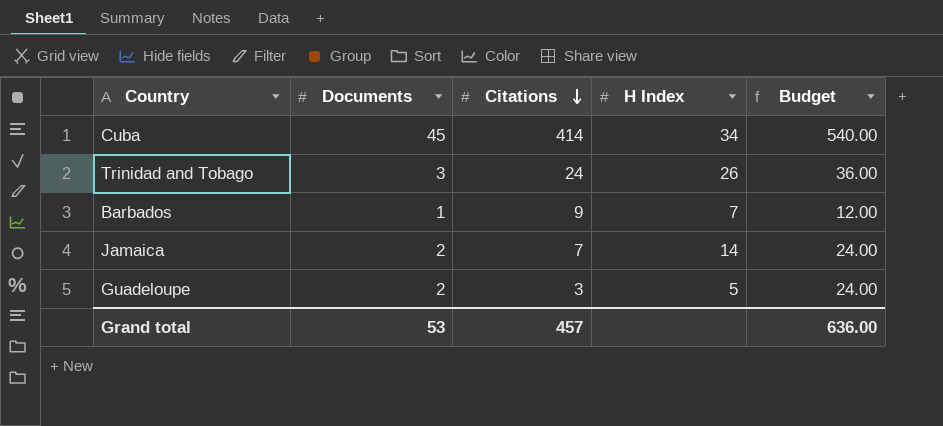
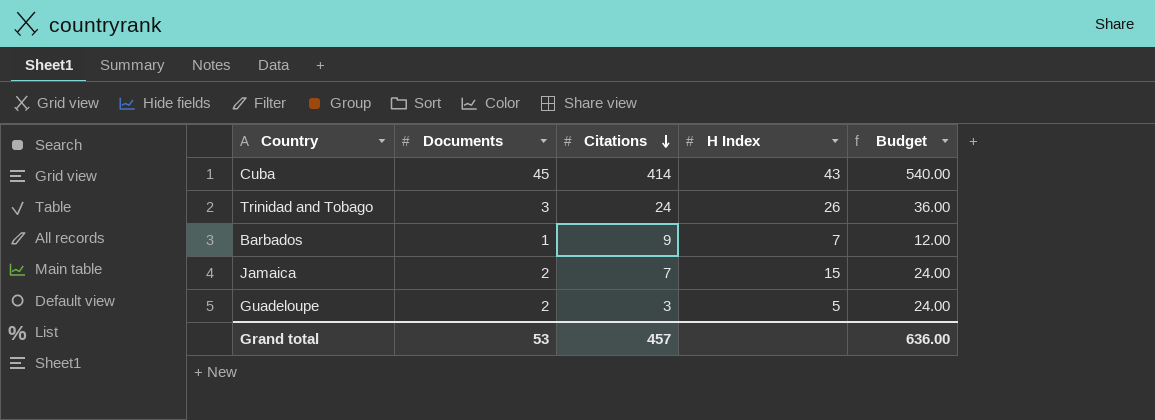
Cuba | H Index: 34 -> 43
Jamaica | H Index: 14 -> 15

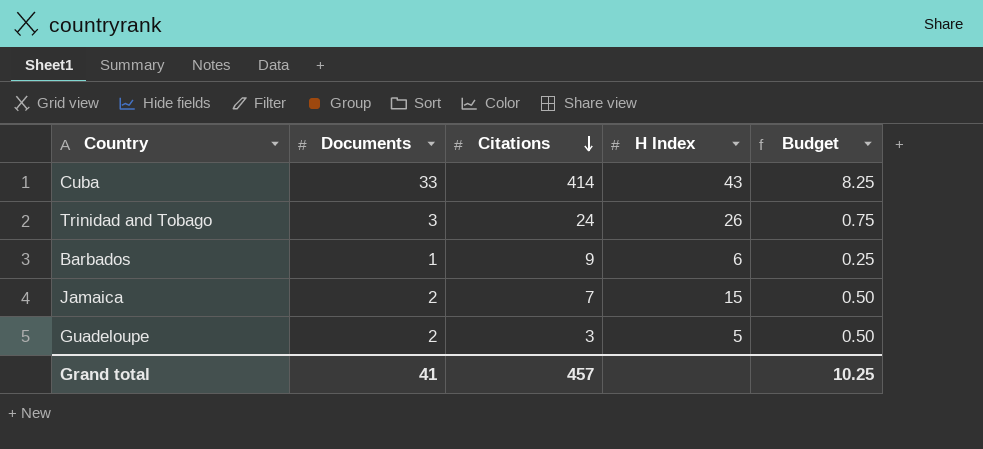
column Budget | formula: [Documents] * 12 -> [Documents] * 0.25
Cuba | Documents: 45 -> 33
Barbados | H Index: 7 -> 6
Grand total | Documents: 53 -> 41
Grand total | Budget: 636.00 -> 10.25

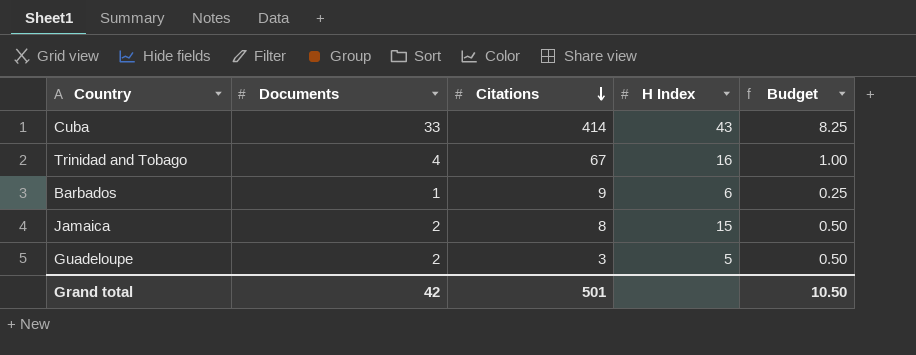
Trinidad and Tobago | Documents: 3 -> 4
Trinidad and Tobago | Citations: 24 -> 67
Trinidad and Tobago | H Index: 26 -> 16
Trinidad and Tobago | Budget: 0.75 -> 1.00
Jamaica | Citations: 7 -> 8
Grand total | Documents: 41 -> 42
Grand total | Citations: 457 -> 501
Grand total | Budget: 10.25 -> 10.50

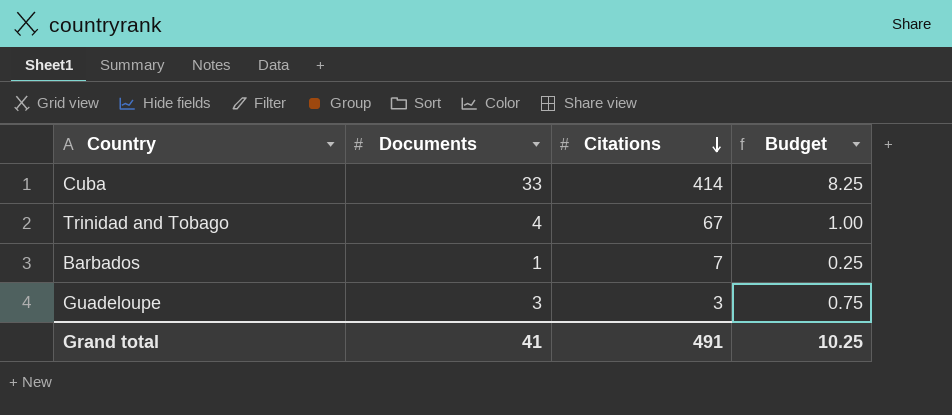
column H Index | position: 4 -> none
row Jamaica: 2 | 8 | 15 | 0.50 -> none
Barbados | Citations: 9 -> 7
Guadeloupe | Documents: 2 -> 3
Guadeloupe | Budget: 0.50 -> 0.75
Grand total | Documents: 42 -> 41
Grand total | Citations: 501 -> 491
Grand total | Budget: 10.50 -> 10.25

